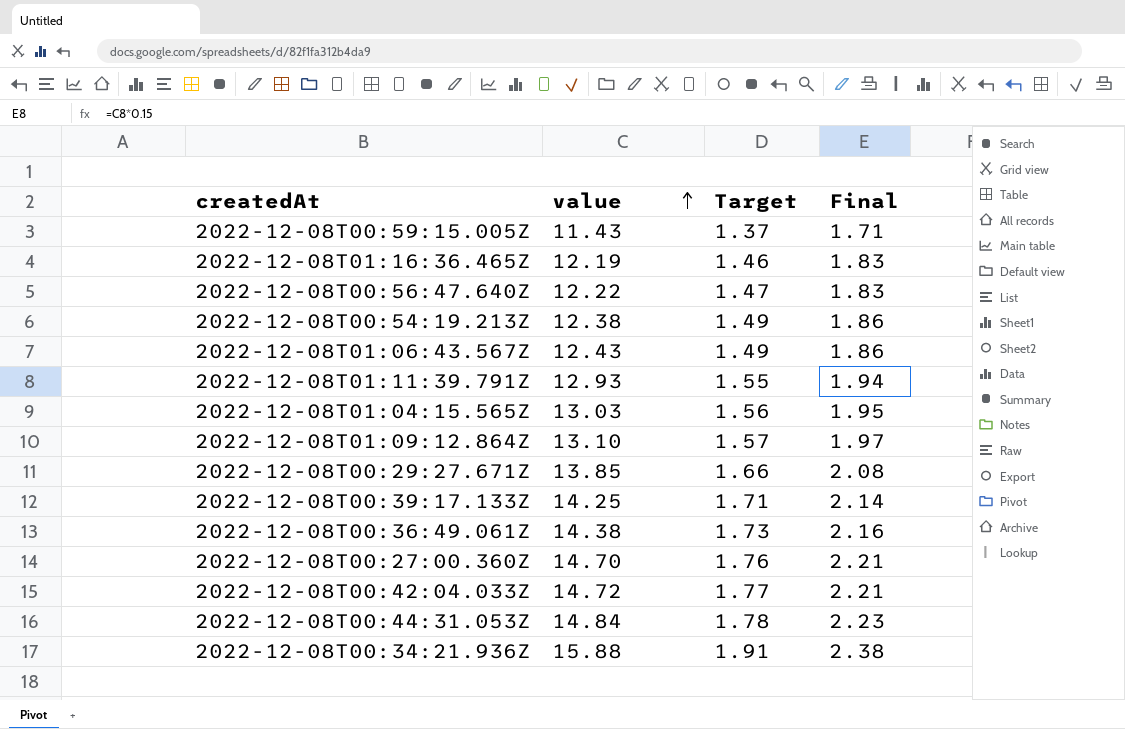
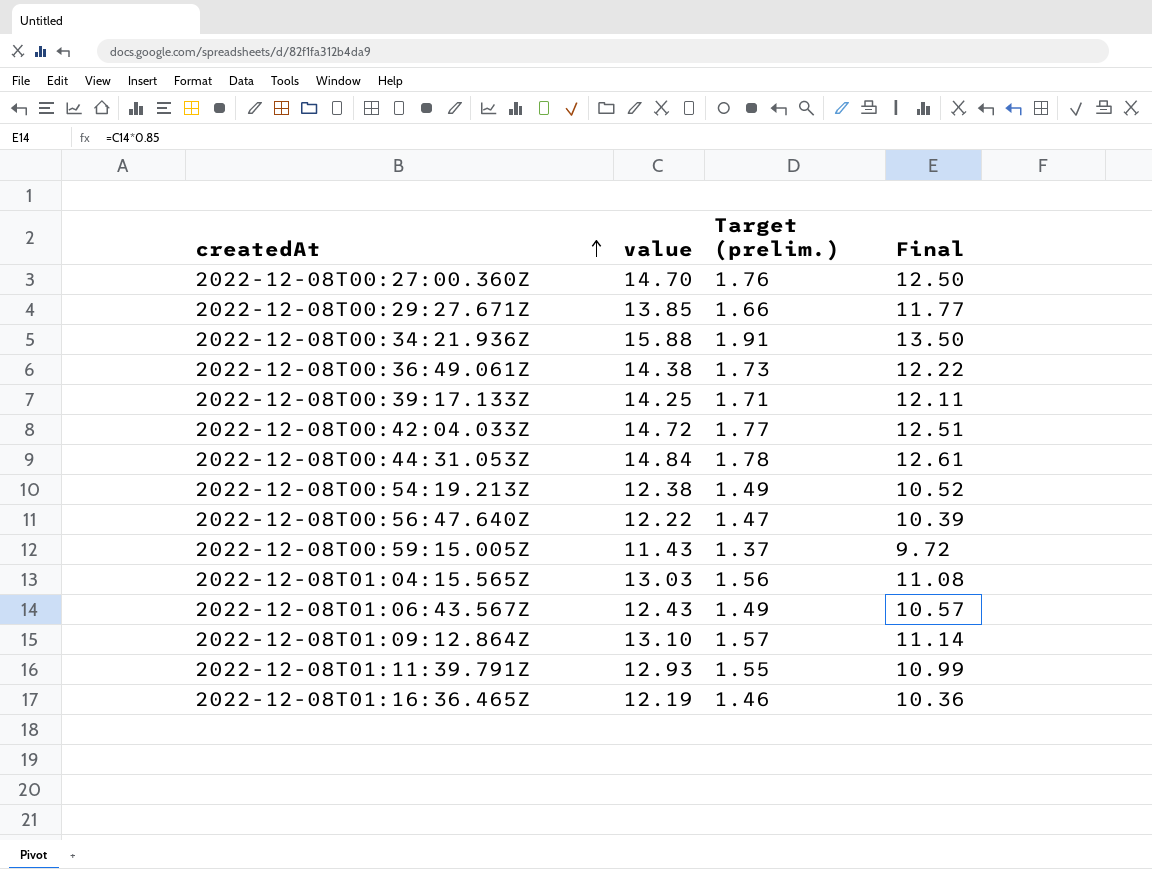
row order: value ascending -> createdAt ascending
column name: Target -> Target (prelim.)
column Final | formula: [value] * 0.15 -> [value] * 0.85

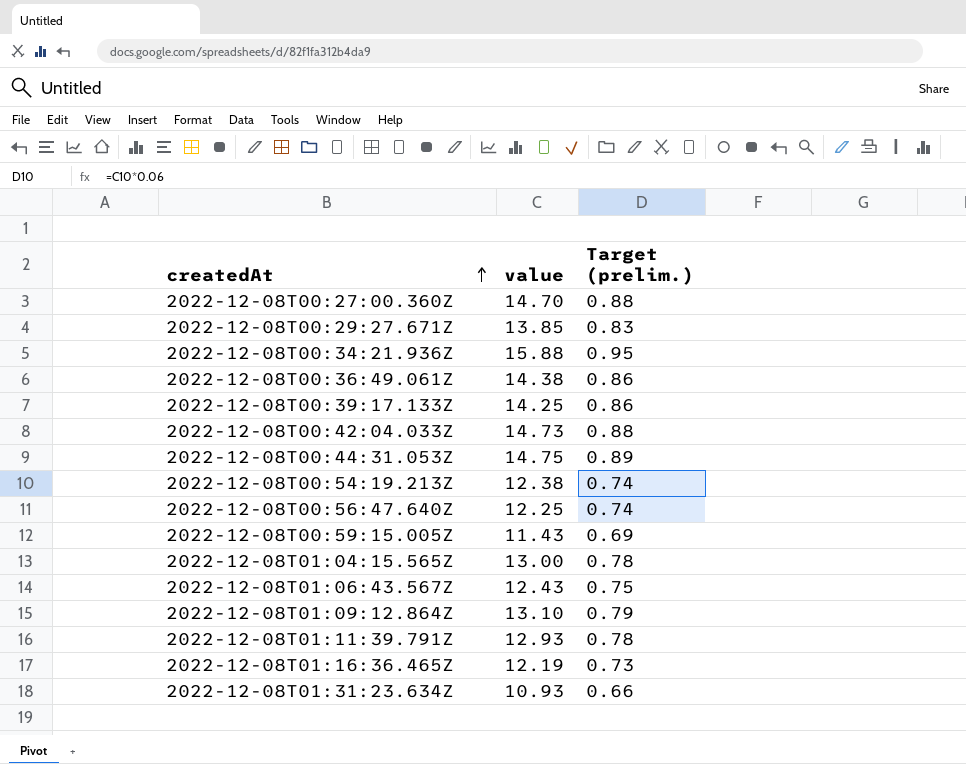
column Final | formula: [value] * 0.85 -> none
column Target (prelim.) | formula: [value] * 0.12 -> [value] * 0.06
2022-12-08T00:42:04.033Z | value: 14.72 -> 14.73
2022-12-08T00:44:31.053Z | value: 14.84 -> 14.75
2022-12-08T00:56:47.640Z | value: 12.22 -> 12.25
2022-12-08T01:04:15.565Z | value: 13.03 -> 13.00
row 2022-12-08T01:31:23.634Z: none -> 10.93 | 0.66

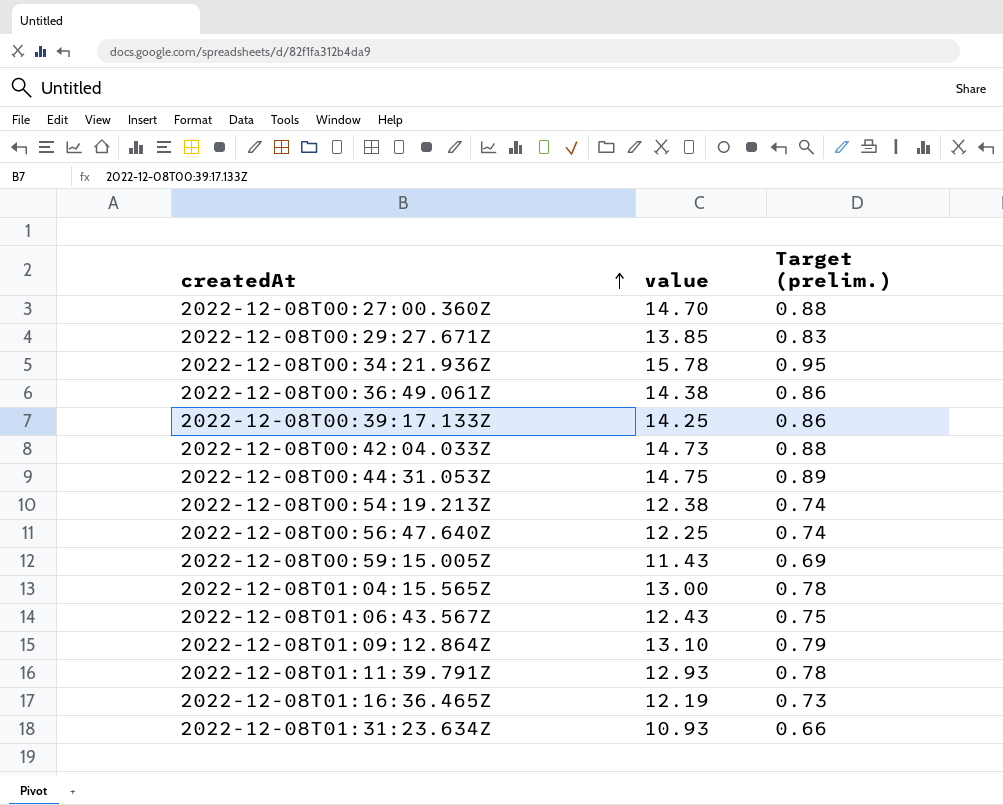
2022-12-08T00:34:21.936Z | value: 15.88 -> 15.78

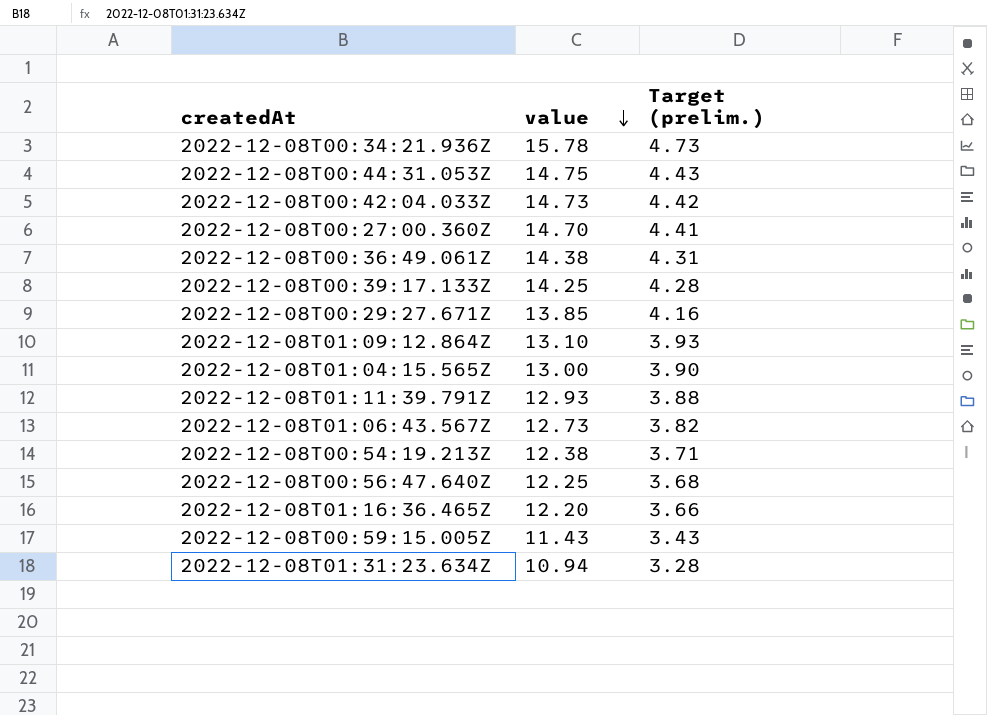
row order: createdAt ascending -> value descending
column Target (prelim.) | formula: [value] * 0.06 -> [value] * 0.3
2022-12-08T01:06:43.567Z | value: 12.43 -> 12.73
2022-12-08T01:16:36.465Z | value: 12.19 -> 12.20
2022-12-08T01:31:23.634Z | value: 10.93 -> 10.94

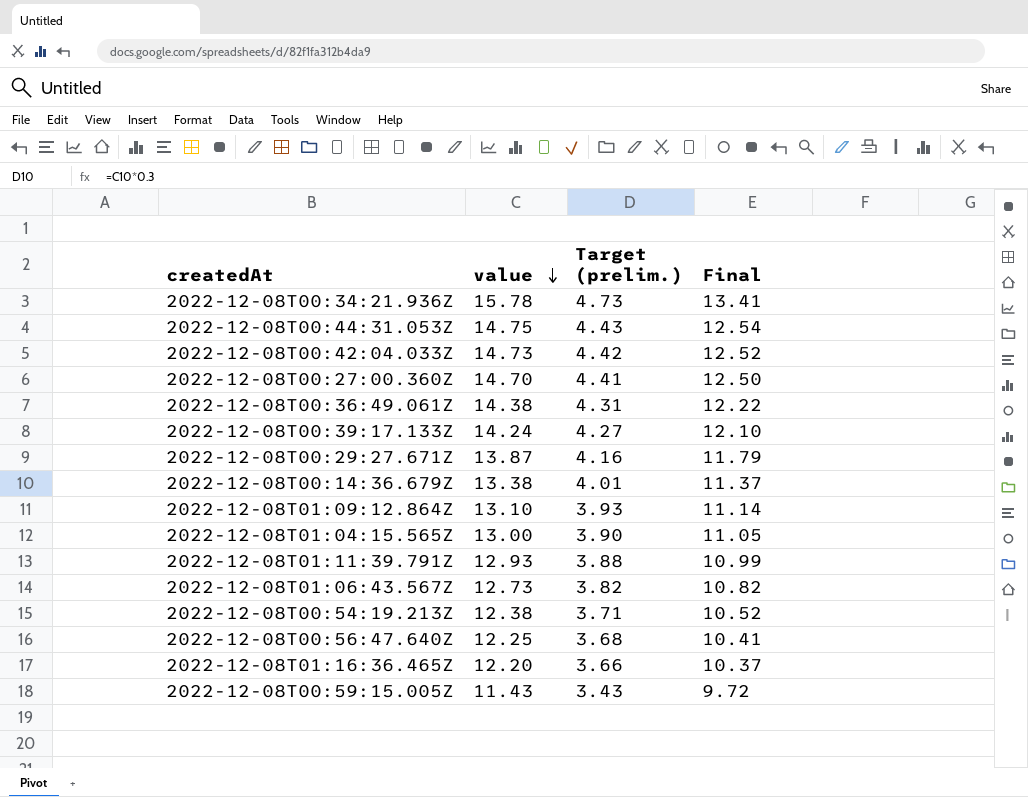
column Final | formula: none -> [value] * 0.85
row 2022-12-08T01:31:23.634Z: 10.94 | 3.28 -> none
2022-12-08T00:39:17.133Z | value: 14.25 -> 14.24
2022-12-08T00:39:17.133Z | Target (prelim.): 4.28 -> 4.27
2022-12-08T00:29:27.671Z | value: 13.85 -> 13.87
row 2022-12-08T00:14:36.679Z: none -> 13.38 | 4.01 | 11.37

